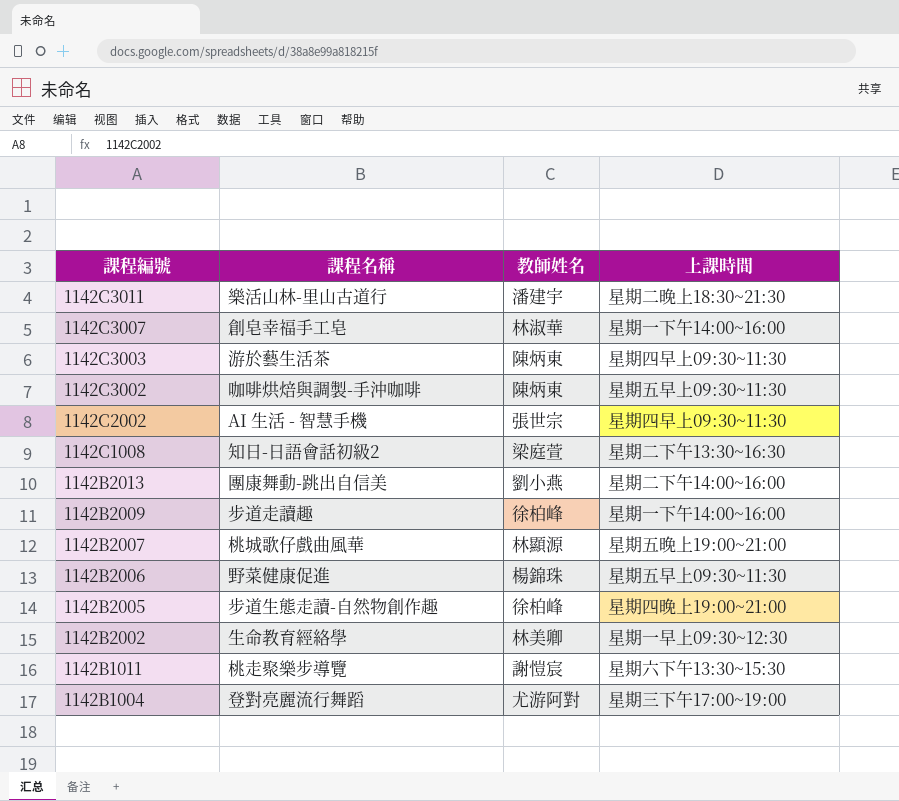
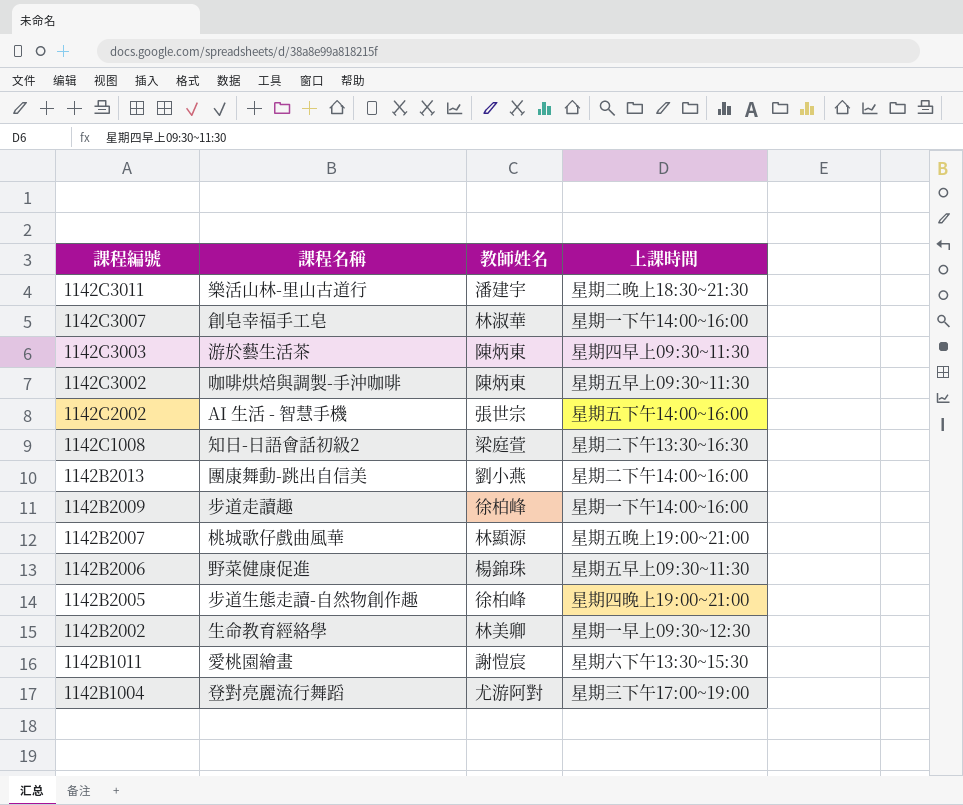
1142C2002 | 上課時間: 星期四早上09:30~11:30 -> 星期五下午14:00~16:00
1142B1011 | 課程名稱: 桃走聚樂步導覽 -> 愛桃園繪畫

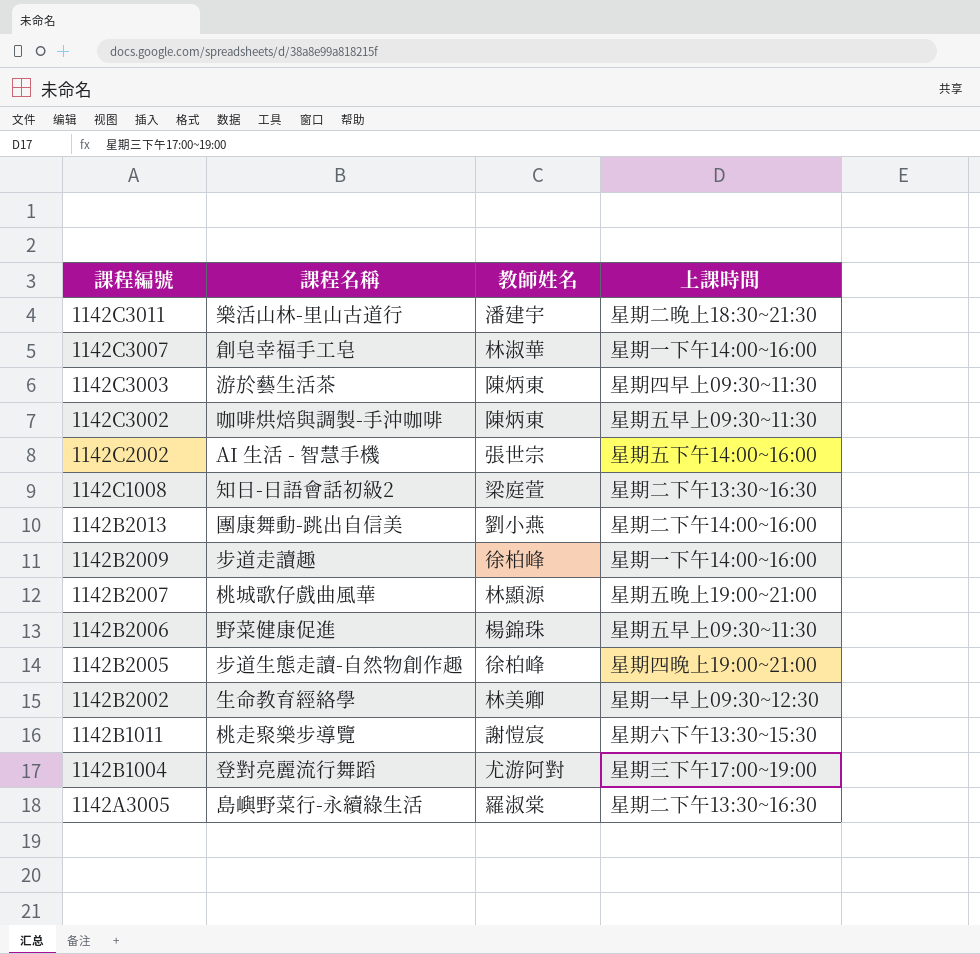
1142B1011 | 課程名稱: 愛桃園繪畫 -> 桃走聚樂步導覽
row 1142A3005: none -> 島嶼野菜行-永續綠生活 | 羅淑棠 | 星期二下午13:30~16:30

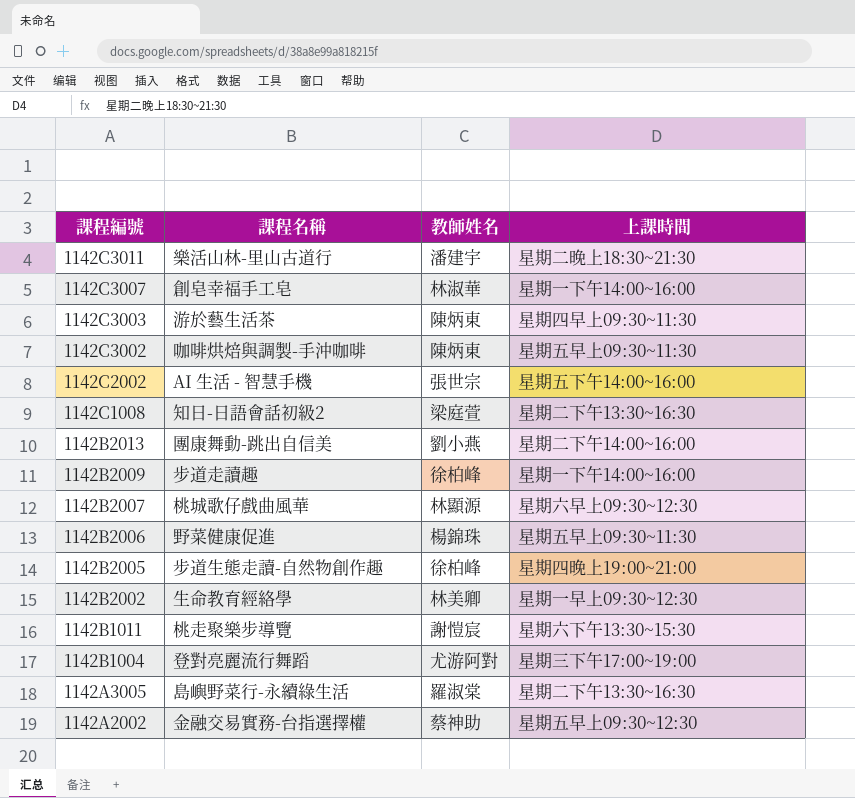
1142B2007 | 上課時間: 星期五晚上19:00~21:00 -> 星期六早上09:30~12:30
row 1142A2002: none -> 金融交易實務-台指選擇權 | 蔡神助 | 星期五早上09:30~12:30

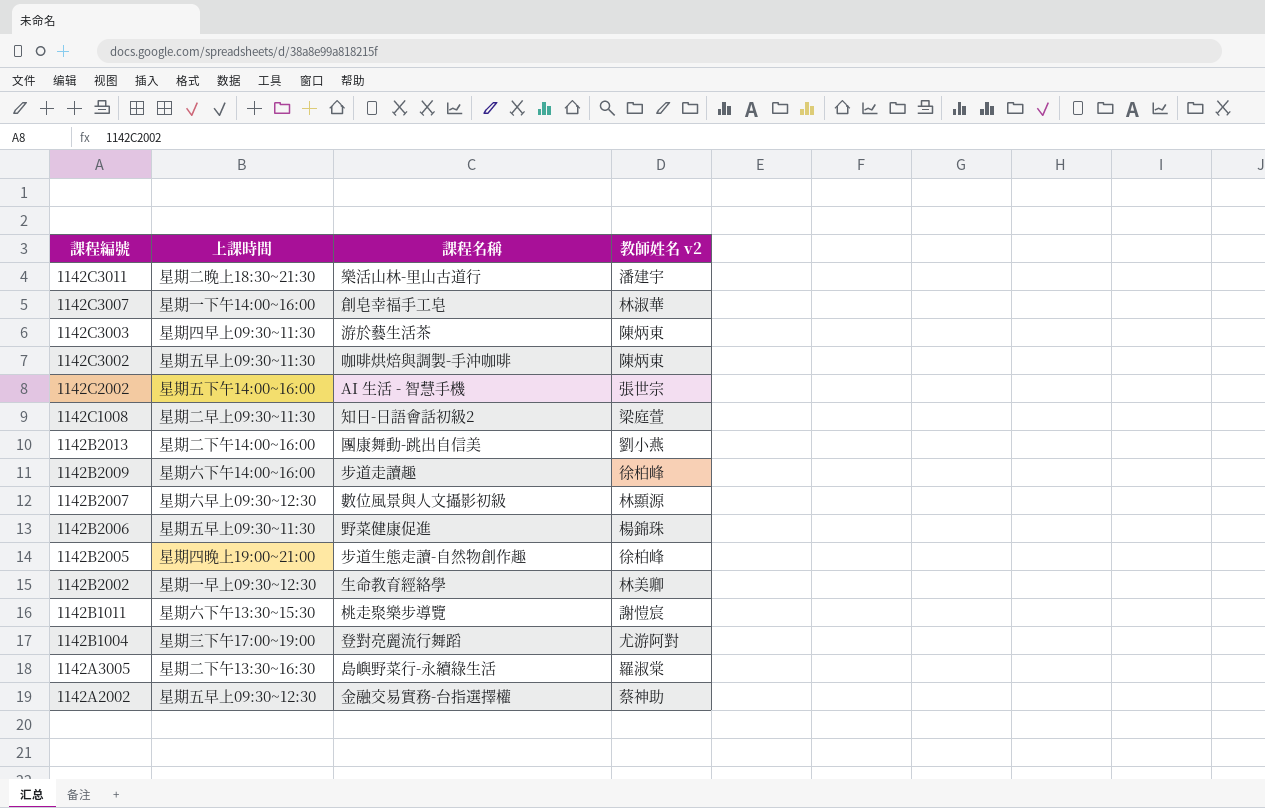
column 上課時間 | position: 4 -> 2
column name: 教師姓名 -> 教師姓名 v2
1142C1008 | 上課時間: 星期二下午13:30~16:30 -> 星期二早上09:30~11:30
1142B2009 | 上課時間: 星期一下午14:00~16:00 -> 星期六下午14:00~16:00
1142B2007 | 課程名稱: 桃城歌仔戲曲風華 -> 數位風景與人文攝影初級

